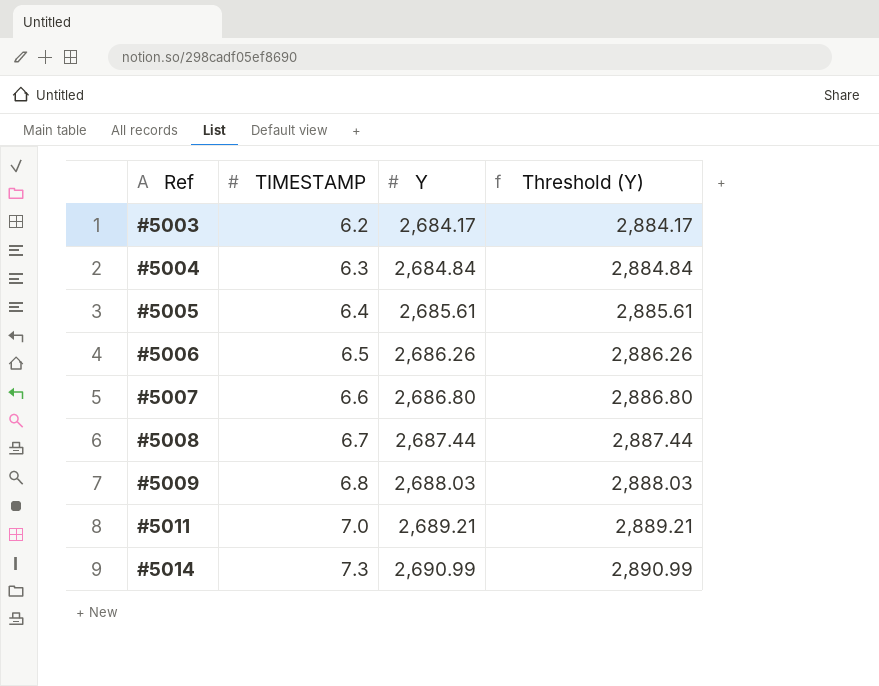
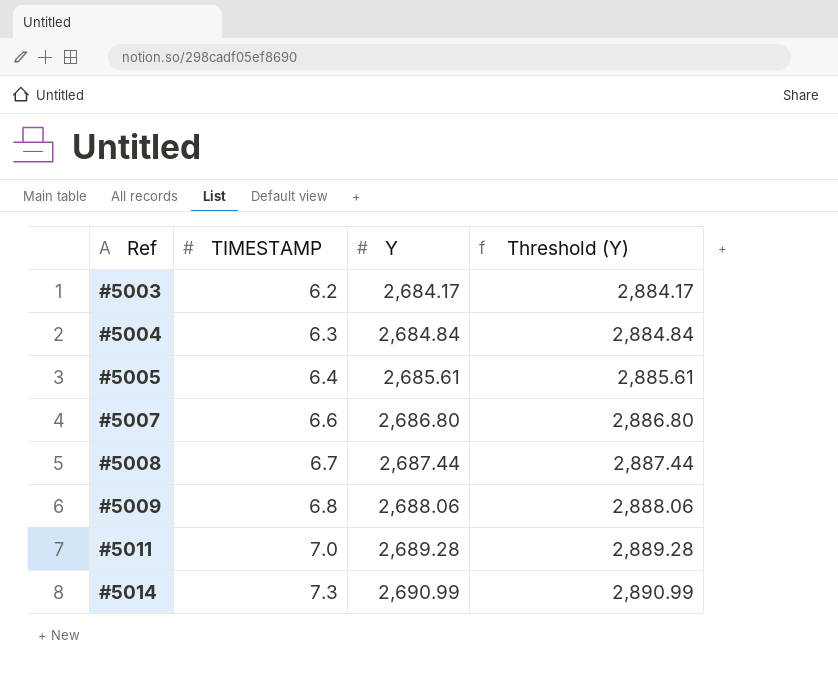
row #5006: 6.5 | 2,686.26 | 2,886.26 -> none
#5009 | Y: 2,688.03 -> 2,688.06
#5009 | Threshold (Y): 2,888.03 -> 2,888.06
#5011 | Y: 2,689.21 -> 2,689.28
#5011 | Threshold (Y): 2,889.21 -> 2,889.28

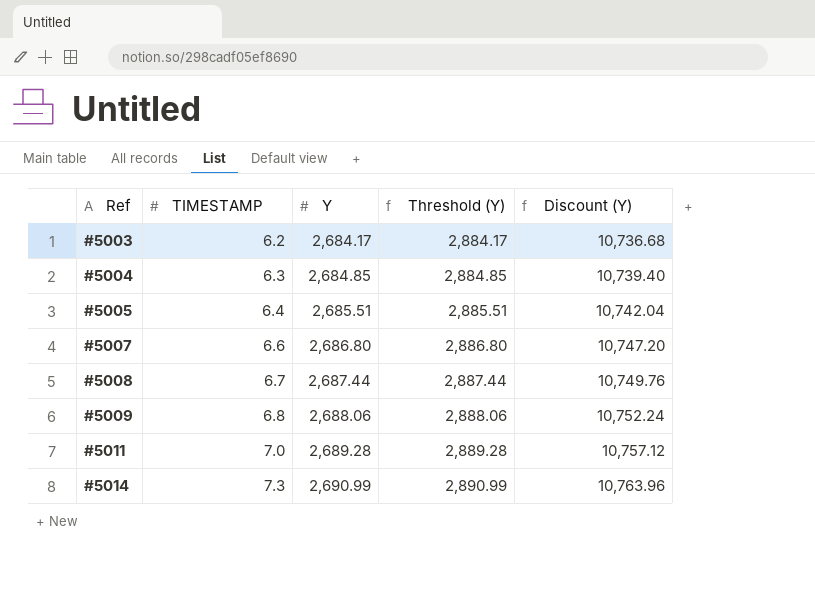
column Discount (Y) | formula: none -> [Y] * 4
#5004 | Y: 2,684.84 -> 2,684.85
#5004 | Threshold (Y): 2,884.84 -> 2,884.85
#5005 | Y: 2,685.61 -> 2,685.51
#5005 | Threshold (Y): 2,885.61 -> 2,885.51

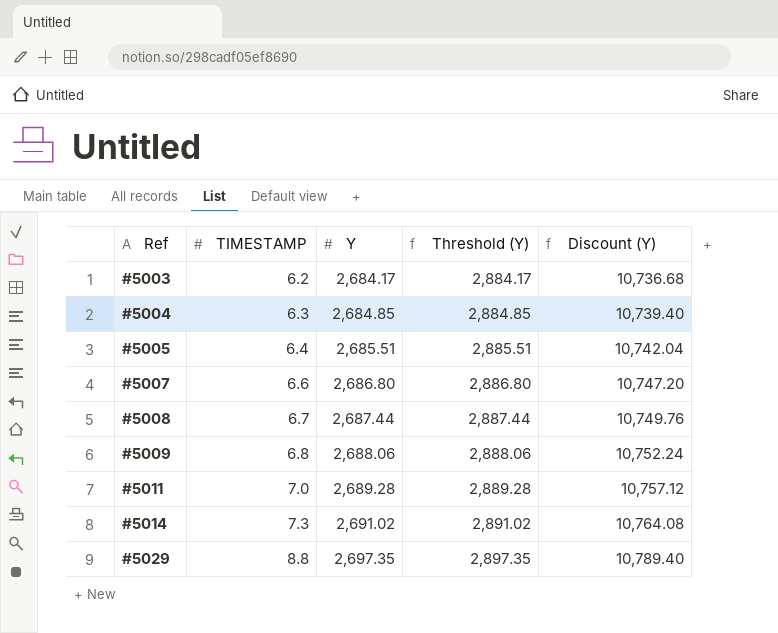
#5014 | Y: 2,690.99 -> 2,691.02
#5014 | Threshold (Y): 2,890.99 -> 2,891.02
#5014 | Discount (Y): 10,763.96 -> 10,764.08
row #5029: none -> 8.8 | 2,697.35 | 2,897.35 | 10,789.40

